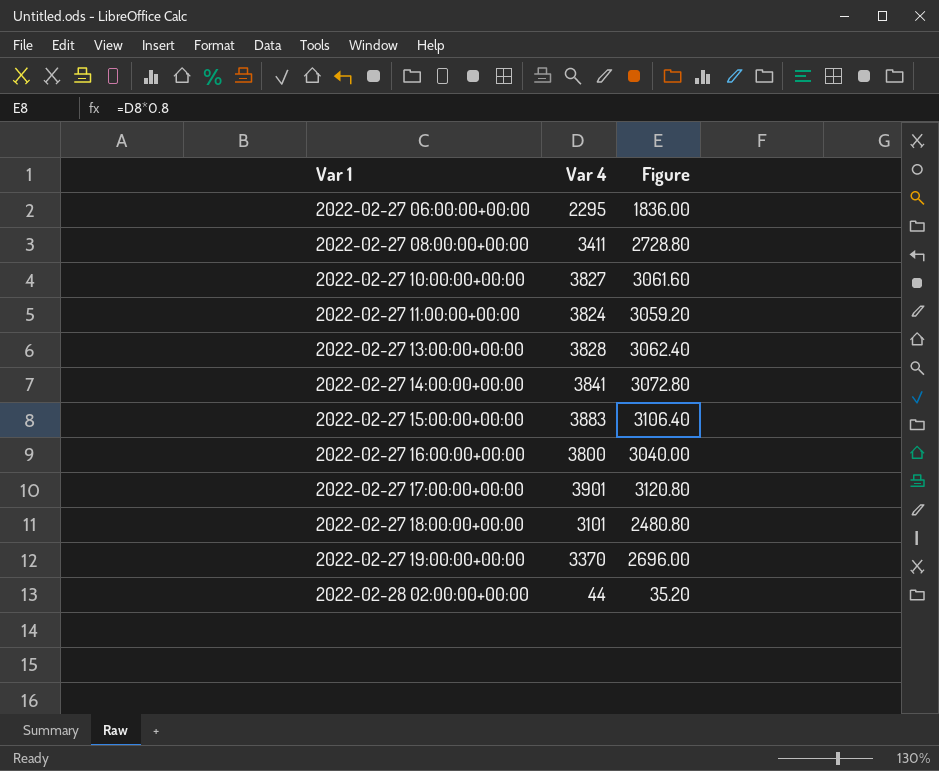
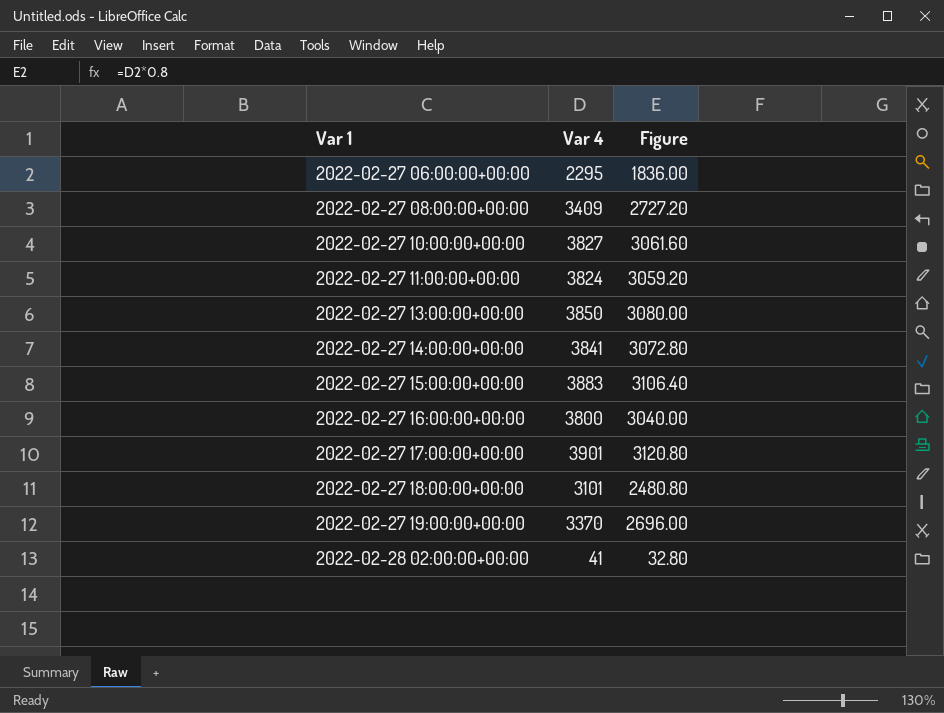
2022-02-27 08:00:00+00:00 | Var 4: 3411 -> 3409
2022-02-27 08:00:00+00:00 | Figure: 2728.80 -> 2727.20
2022-02-27 13:00:00+00:00 | Var 4: 3828 -> 3850
2022-02-27 13:00:00+00:00 | Figure: 3062.40 -> 3080.00
2022-02-28 02:00:00+00:00 | Var 4: 44 -> 41
2022-02-28 02:00:00+00:00 | Figure: 35.20 -> 32.80

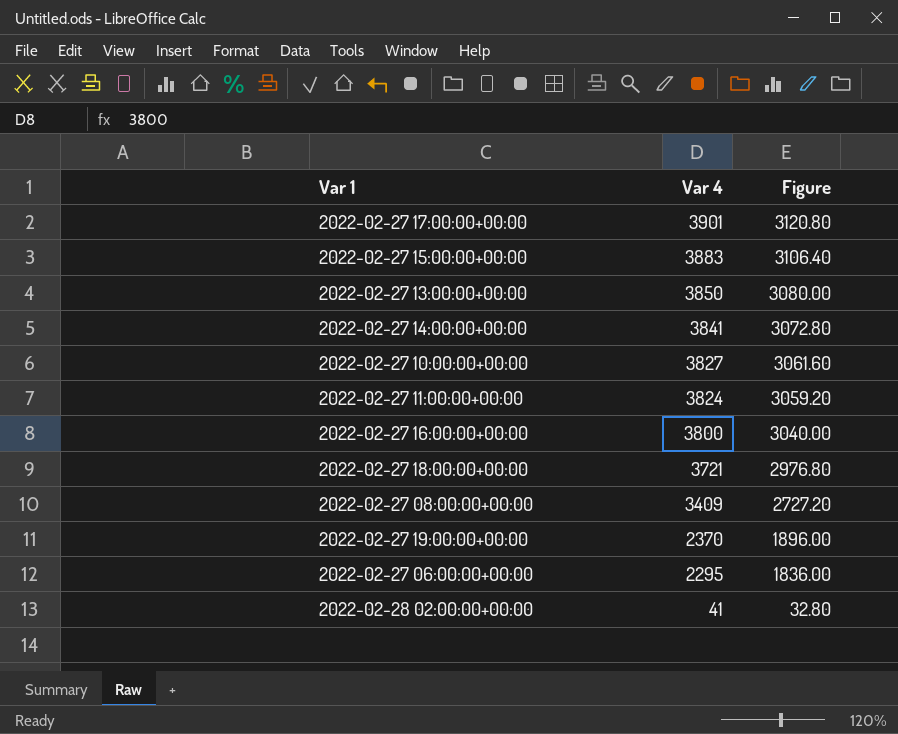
row order: Var 1 ascending -> Var 4 descending
2022-02-27 18:00:00+00:00 | Var 4: 3101 -> 3721
2022-02-27 18:00:00+00:00 | Figure: 2480.80 -> 2976.80
2022-02-27 19:00:00+00:00 | Var 4: 3370 -> 2370
2022-02-27 19:00:00+00:00 | Figure: 2696.00 -> 1896.00

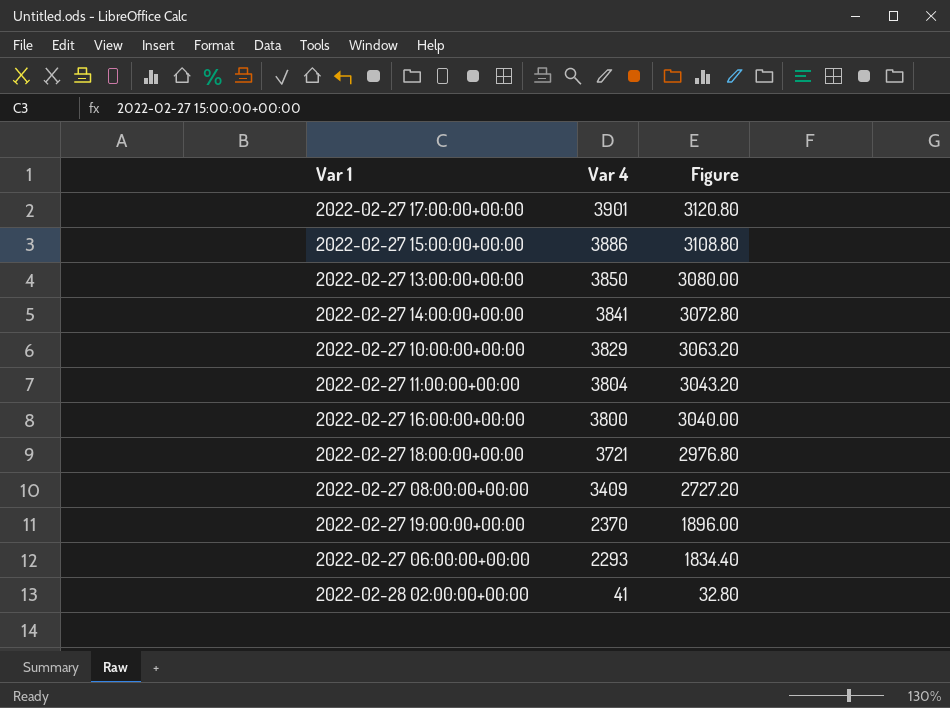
2022-02-27 15:00:00+00:00 | Var 4: 3883 -> 3886
2022-02-27 15:00:00+00:00 | Figure: 3106.40 -> 3108.80
2022-02-27 10:00:00+00:00 | Var 4: 3827 -> 3829
2022-02-27 10:00:00+00:00 | Figure: 3061.60 -> 3063.20
2022-02-27 11:00:00+00:00 | Var 4: 3824 -> 3804
2022-02-27 11:00:00+00:00 | Figure: 3059.20 -> 3043.20
2022-02-27 06:00:00+00:00 | Var 4: 2295 -> 2293
2022-02-27 06:00:00+00:00 | Figure: 1836.00 -> 1834.40

